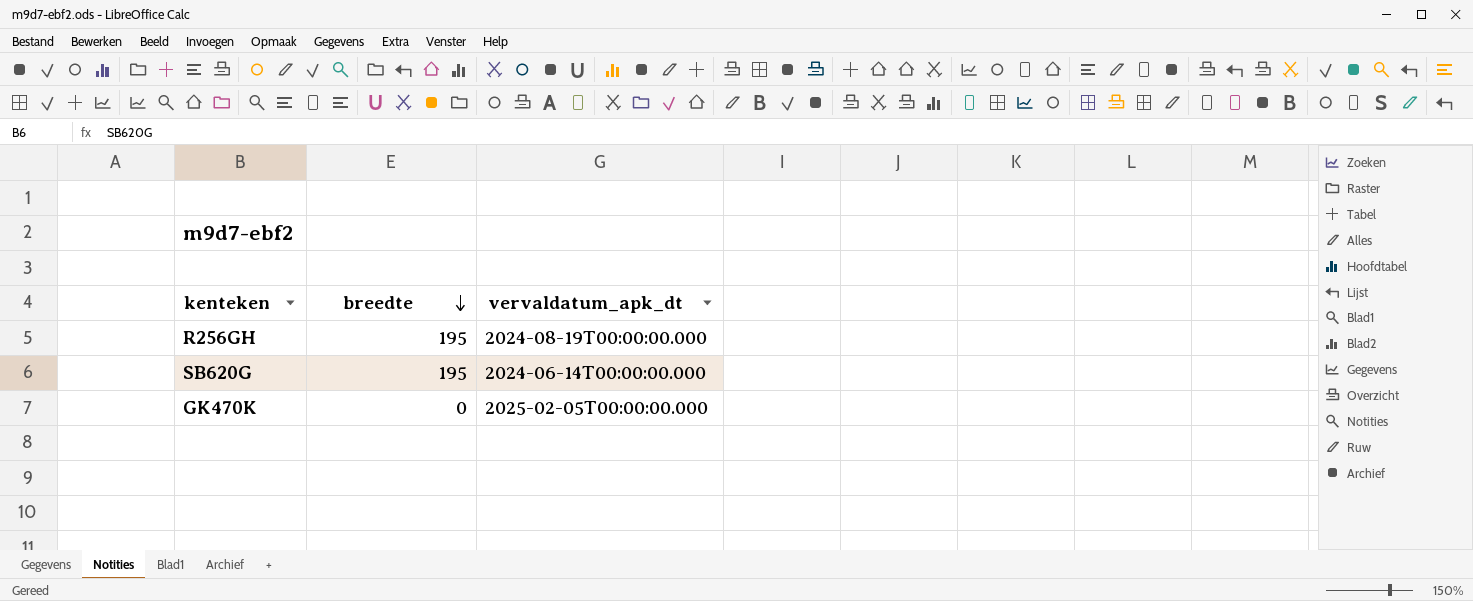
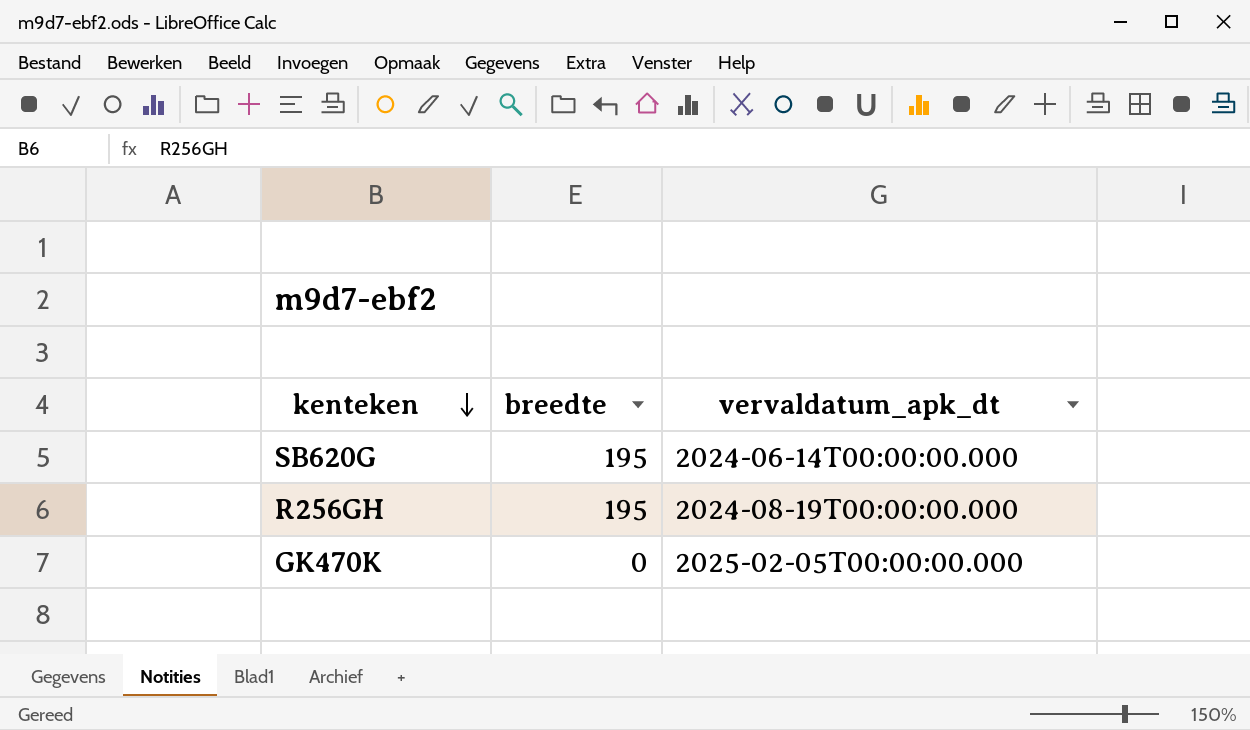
row order: breedte descending -> kenteken descending

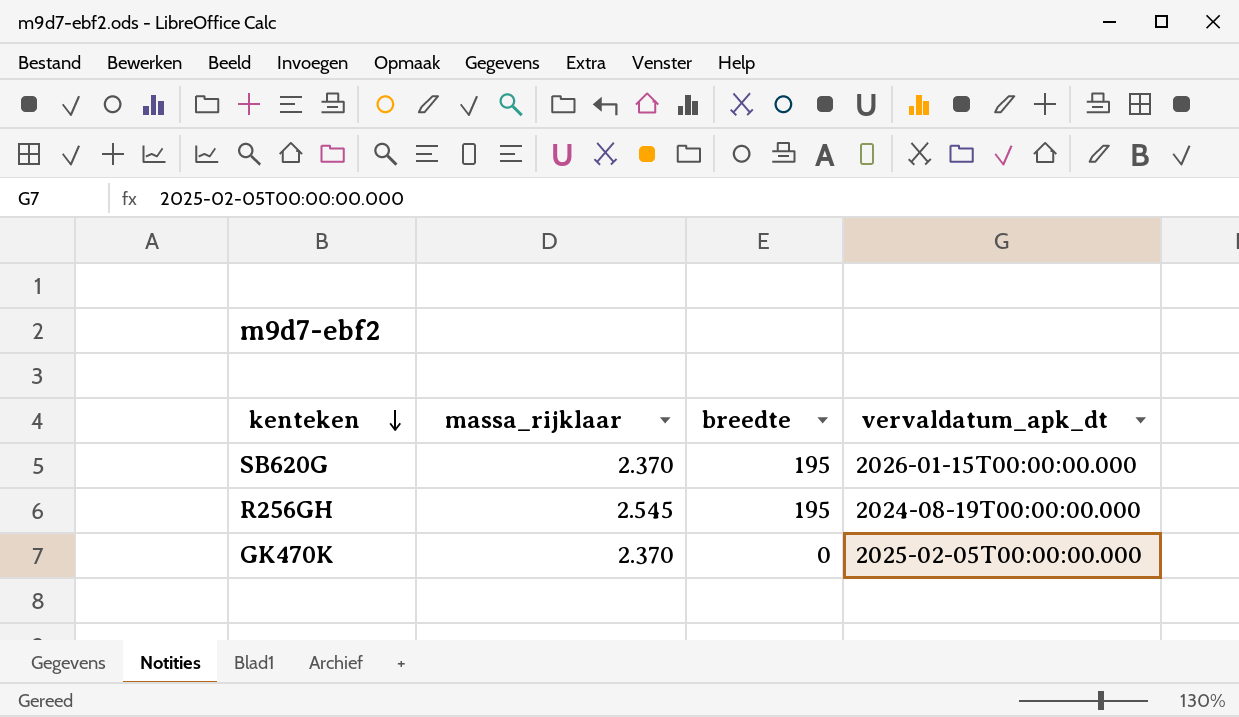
column massa_rijklaar | position: none -> 2
SB620G | vervaldatum_apk_dt: 2024-06-14T00:00:00.000 -> 2026-01-15T00:00:00.000

